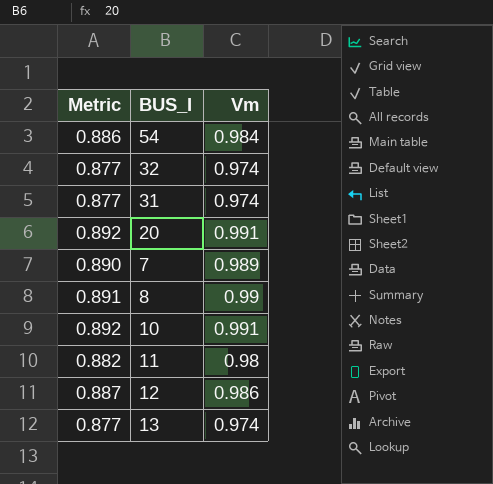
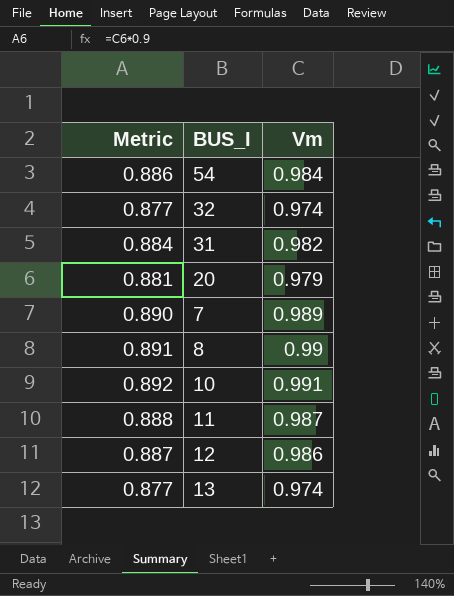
31 | Metric: 0.877 -> 0.884
31 | Vm: 0.974 -> 0.982
20 | Metric: 0.892 -> 0.881
20 | Vm: 0.991 -> 0.979
11 | Metric: 0.882 -> 0.888
11 | Vm: 0.98 -> 0.987

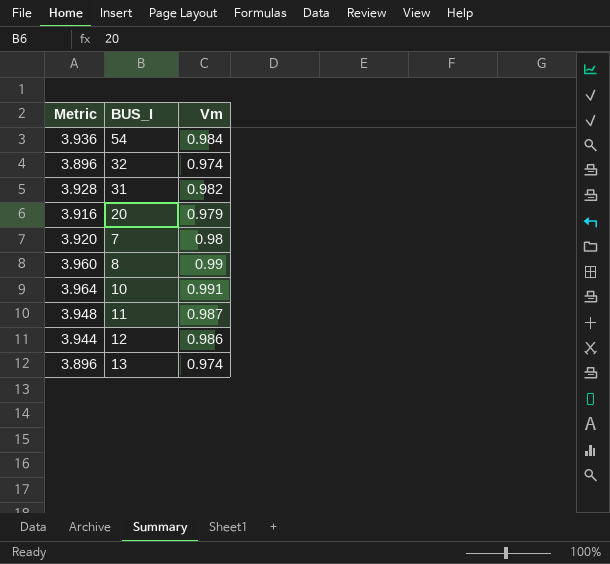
column Metric | formula: [Vm] * 0.9 -> [Vm] * 4
7 | Vm: 0.989 -> 0.98

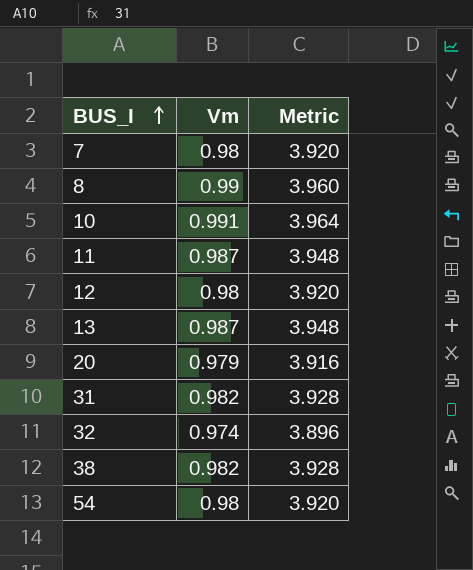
row order: none -> BUS_I ascending
column Metric | position: 1 -> 3
12 | Vm: 0.986 -> 0.98
12 | Metric: 3.944 -> 3.920
13 | Vm: 0.974 -> 0.987
13 | Metric: 3.896 -> 3.948
row 38: none -> 0.982 | 3.928
54 | Vm: 0.984 -> 0.98
54 | Metric: 3.936 -> 3.920

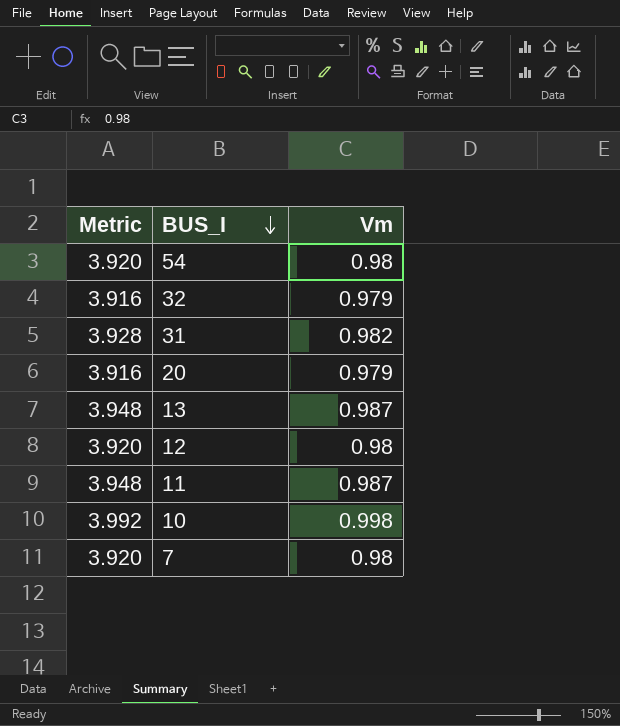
row order: BUS_I ascending -> BUS_I descending
column Metric | position: 3 -> 1
row 8: 0.99 | 3.960 -> none
row 38: 0.982 | 3.928 -> none
32 | Metric: 3.896 -> 3.916
32 | Vm: 0.974 -> 0.979
10 | Metric: 3.964 -> 3.992
10 | Vm: 0.991 -> 0.998

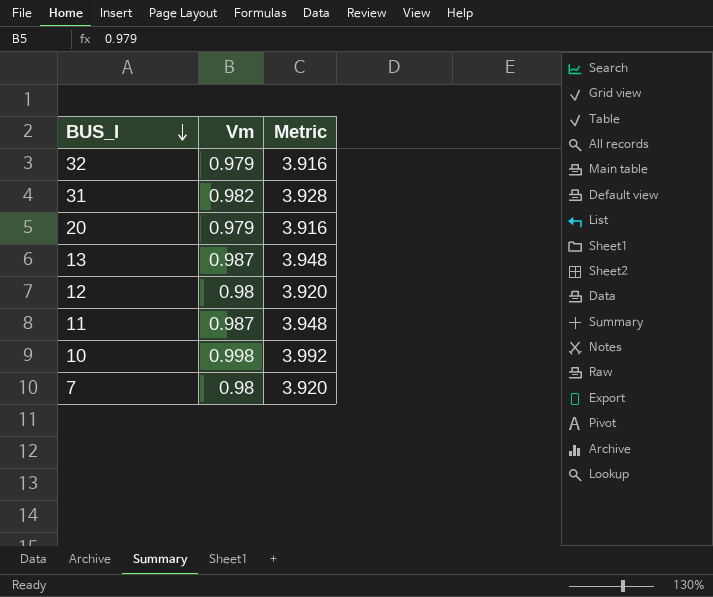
column Metric | position: 1 -> 3
row 54: 3.920 | 0.98 -> none

